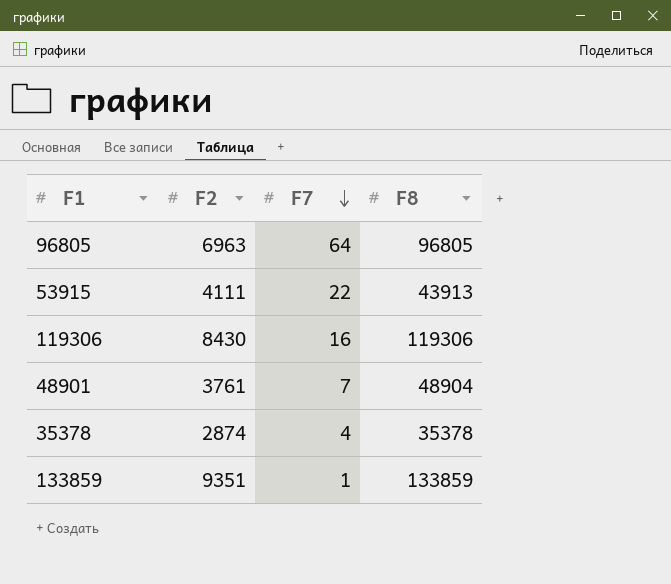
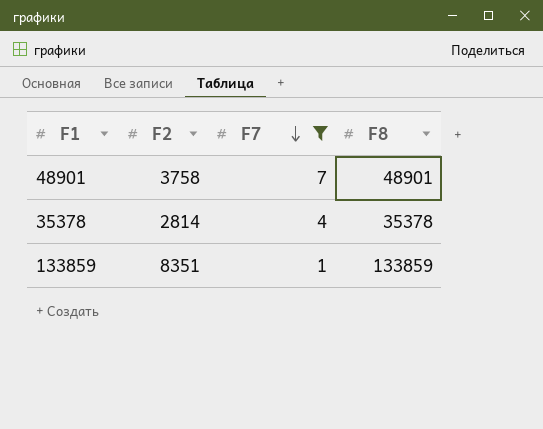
filter: none -> F7 <= 7
48901 | F2: 3761 -> 3758
48901 | F8: 48904 -> 48901
35378 | F2: 2874 -> 2814
133859 | F2: 9351 -> 8351

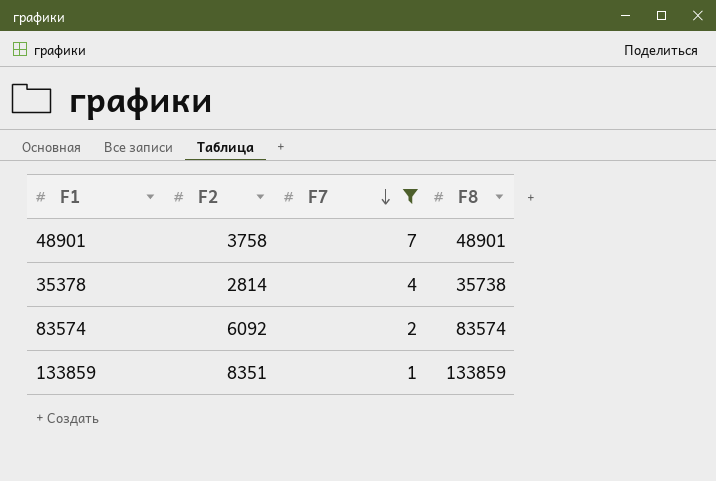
35378 | F8: 35378 -> 35738
row 83574: none -> 6092 | 2 | 83574

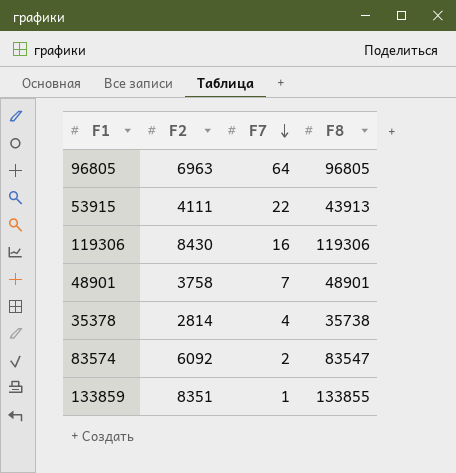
filter: F7 <= 7 -> none
83574 | F8: 83574 -> 83547
133859 | F8: 133859 -> 133855

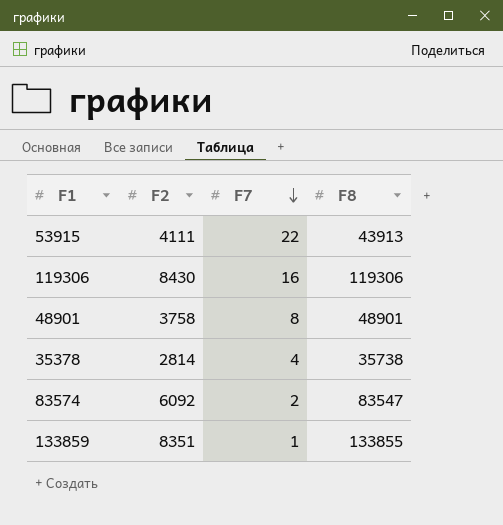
row 96805: 6963 | 64 | 96805 -> none
48901 | F7: 7 -> 8

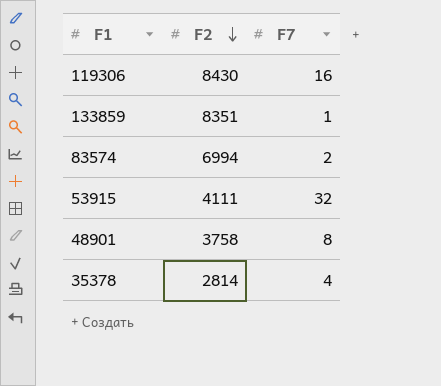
row order: F7 descending -> F2 descending
column F8 | position: 4 -> none
83574 | F2: 6092 -> 6994
53915 | F7: 22 -> 32

